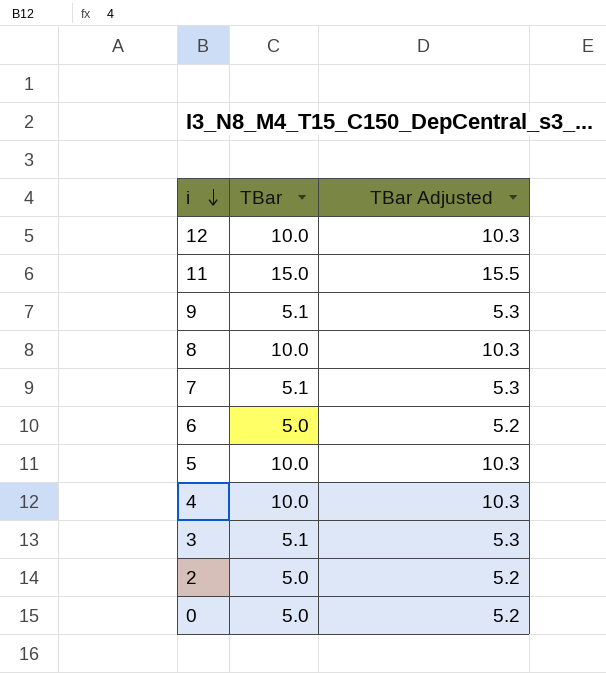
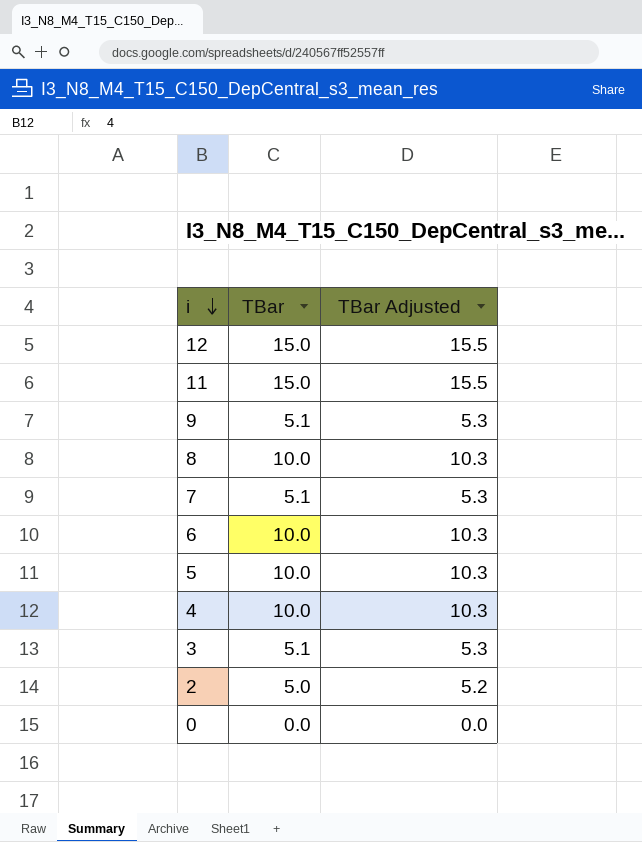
12 | TBar: 10.0 -> 15.0
12 | TBar Adjusted: 10.3 -> 15.5
6 | TBar: 5.0 -> 10.0
6 | TBar Adjusted: 5.2 -> 10.3
0 | TBar: 5.0 -> 0.0
0 | TBar Adjusted: 5.2 -> 0.0

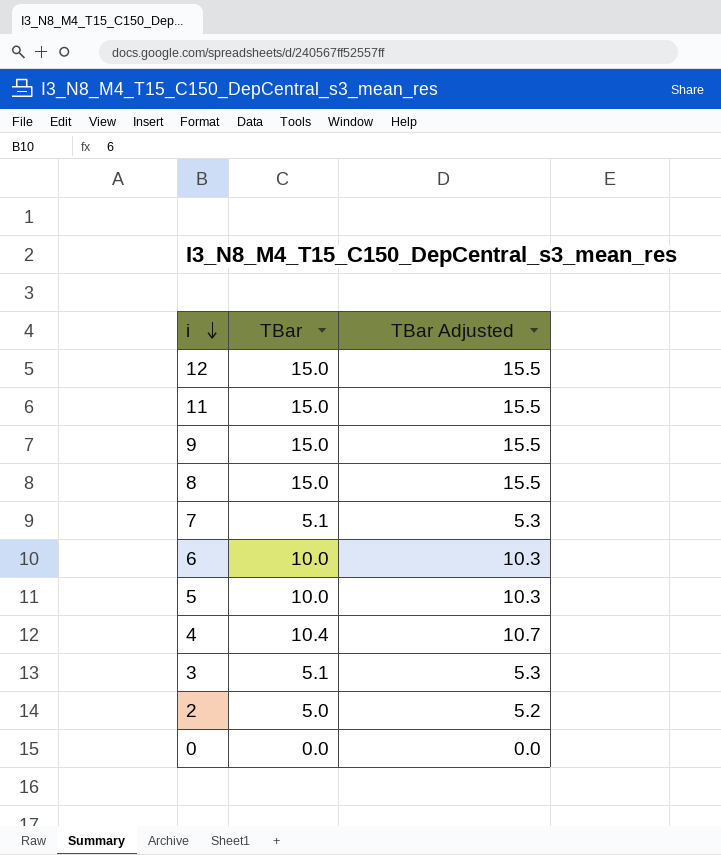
9 | TBar: 5.1 -> 15.0
9 | TBar Adjusted: 5.3 -> 15.5
8 | TBar: 10.0 -> 15.0
8 | TBar Adjusted: 10.3 -> 15.5
4 | TBar: 10.0 -> 10.4
4 | TBar Adjusted: 10.3 -> 10.7

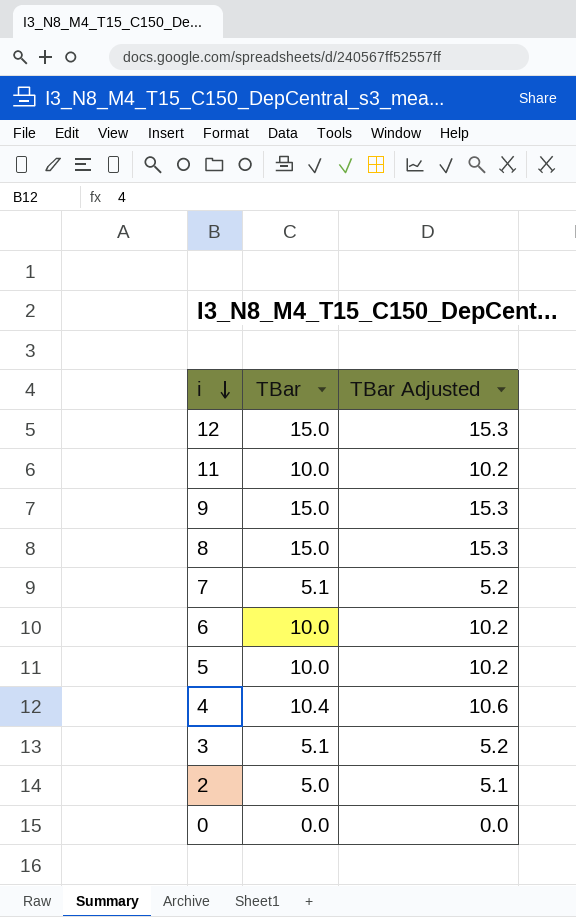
column TBar Adjusted | formula: [TBar] * 1.03 -> [TBar] * 1.02
11 | TBar: 15.0 -> 10.0

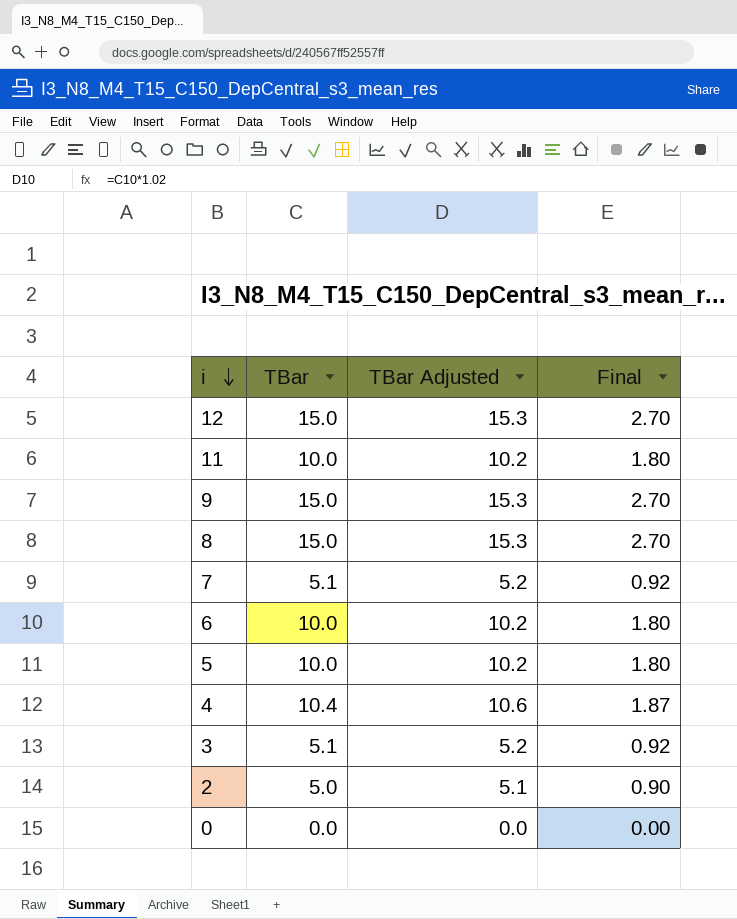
column Final | formula: none -> [TBar] * 0.18

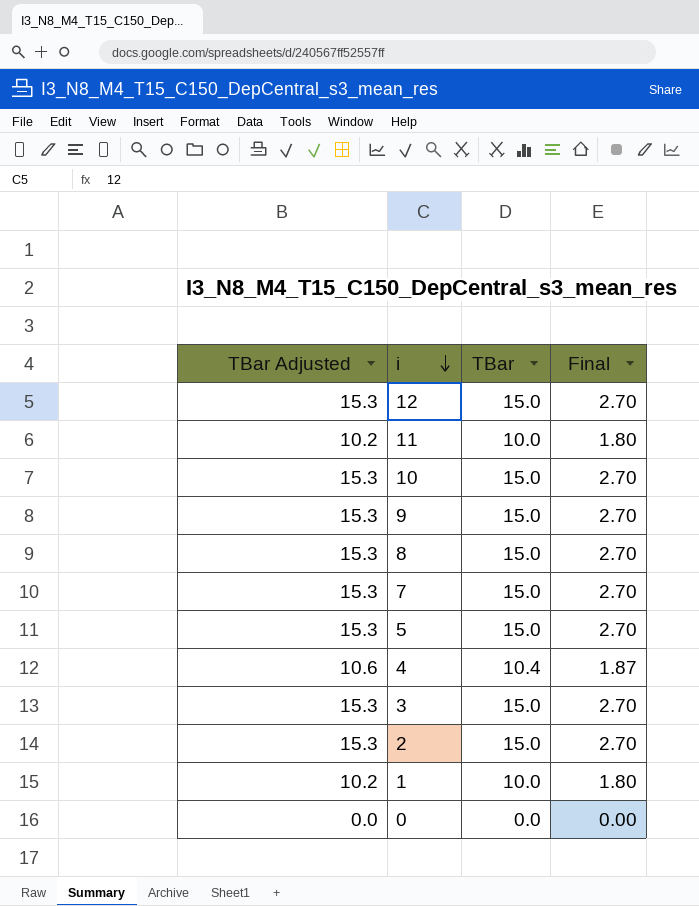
column TBar Adjusted | position: 3 -> 1
row 6: 10.0 | 10.2 | 1.80 -> none
row 10: none -> 15.3 | 15.0 | 2.70
7 | TBar Adjusted: 5.2 -> 15.3
7 | TBar: 5.1 -> 15.0
7 | Final: 0.92 -> 2.70
5 | TBar Adjusted: 10.2 -> 15.3
5 | TBar: 10.0 -> 15.0
5 | Final: 1.80 -> 2.70
3 | TBar Adjusted: 5.2 -> 15.3
3 | TBar: 5.1 -> 15.0
3 | Final: 0.92 -> 2.70
2 | TBar Adjusted: 5.1 -> 15.3
2 | TBar: 5.0 -> 15.0
2 | Final: 0.90 -> 2.70
row 1: none -> 10.2 | 10.0 | 1.80

